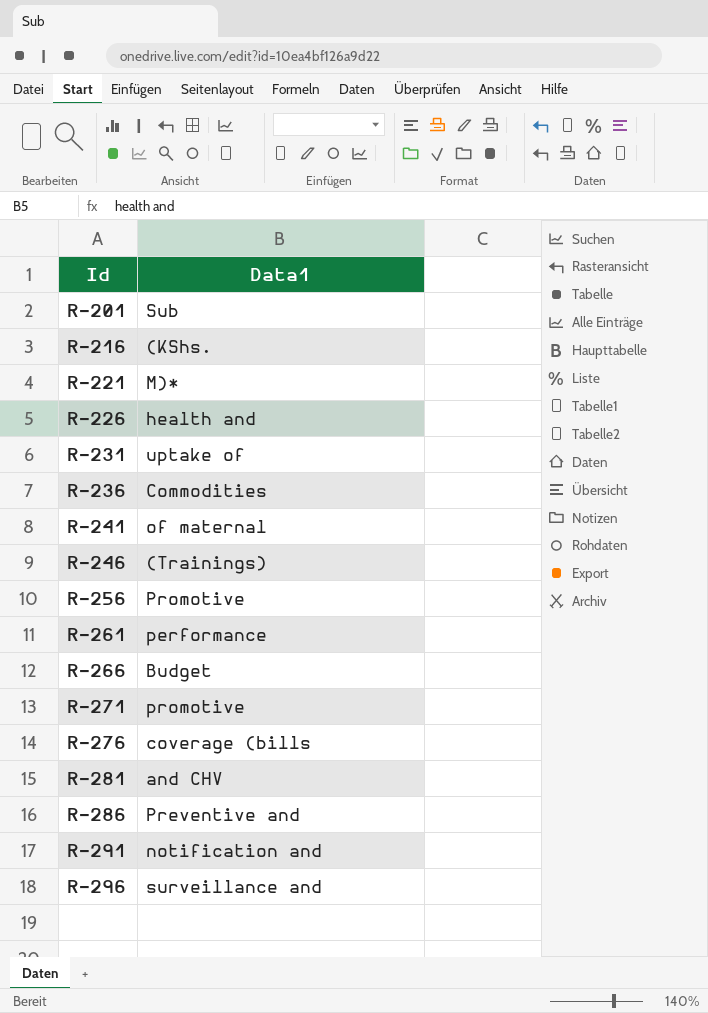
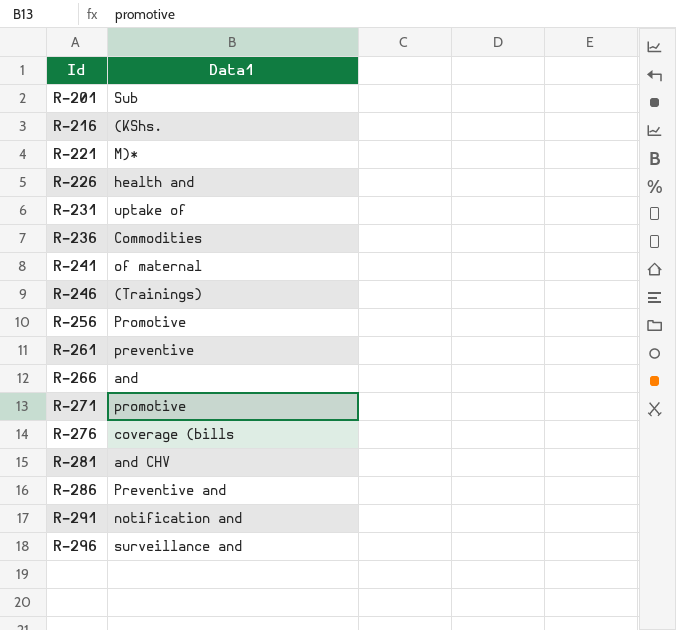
R-261 | Data1: performance -> preventive
R-266 | Data1: Budget -> and

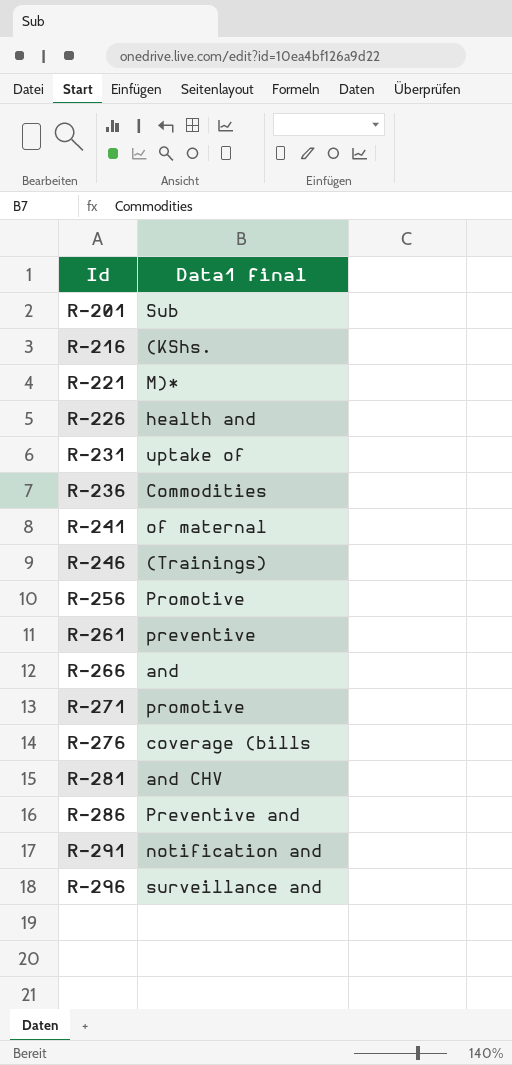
column name: Data1 -> Data1 final

